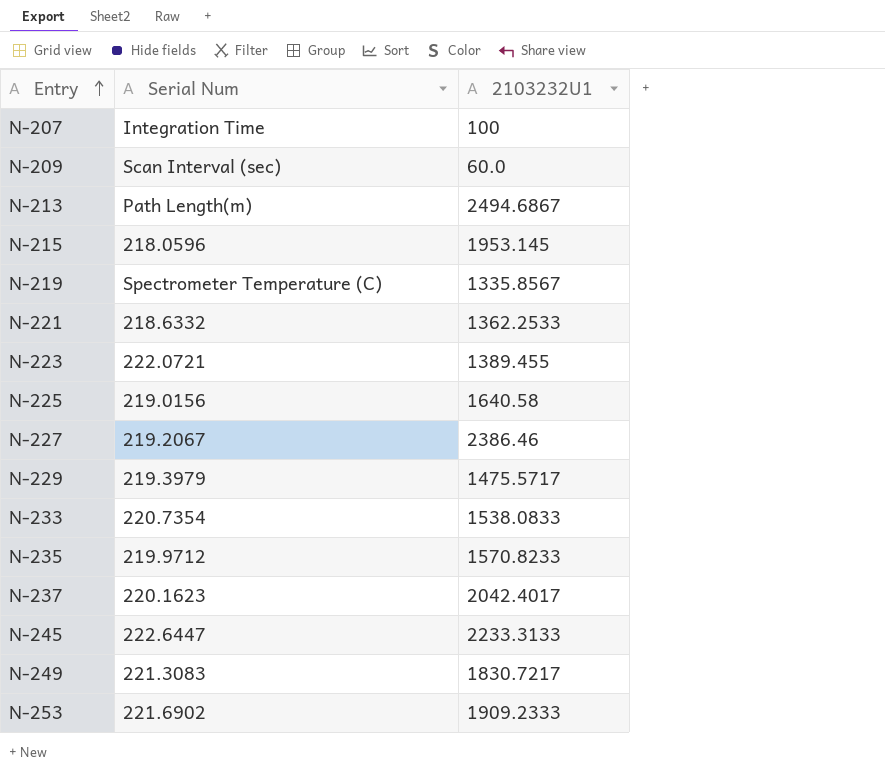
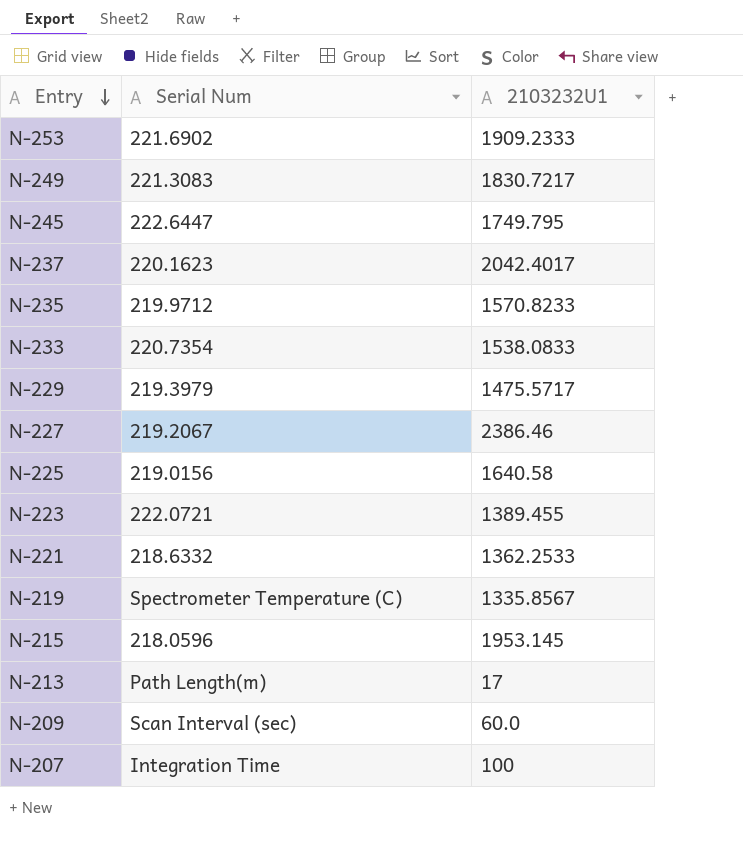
row order: Entry ascending -> Entry descending
N-245 | 2103232U1: 2233.3133 -> 1749.795
N-213 | 2103232U1: 2494.6867 -> 17

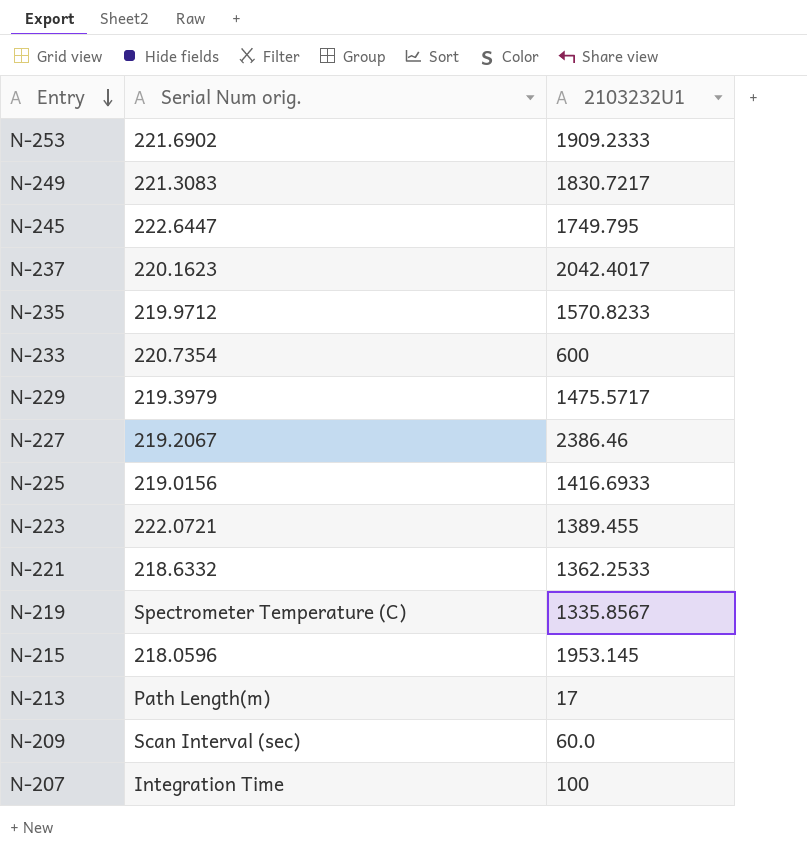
column name: Serial Num -> Serial Num orig.
N-233 | 2103232U1: 1538.0833 -> 600
N-225 | 2103232U1: 1640.58 -> 1416.6933

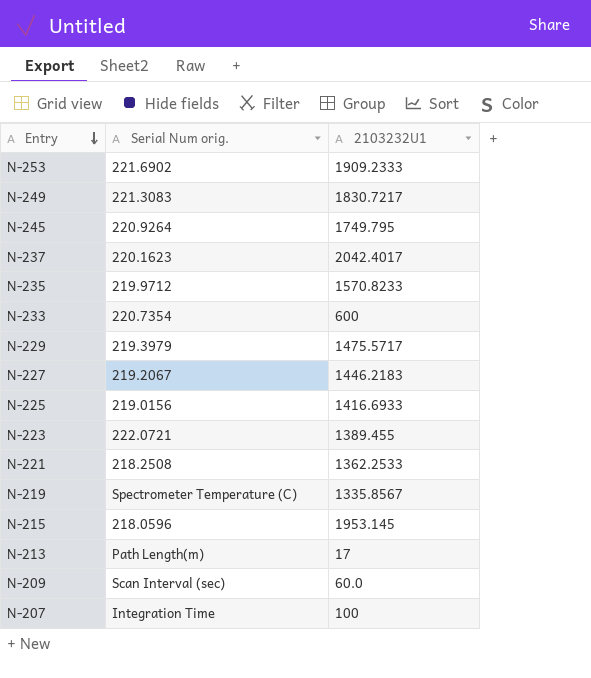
N-245 | Serial Num orig.: 222.6447 -> 220.9264
N-227 | 2103232U1: 2386.46 -> 1446.2183
N-221 | Serial Num orig.: 218.6332 -> 218.2508

